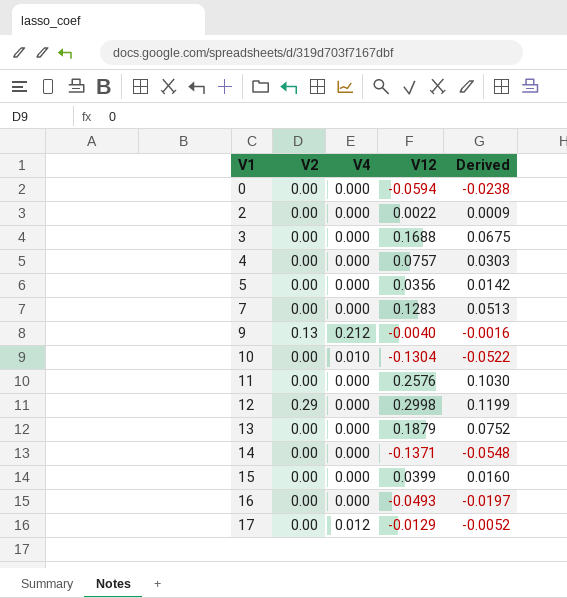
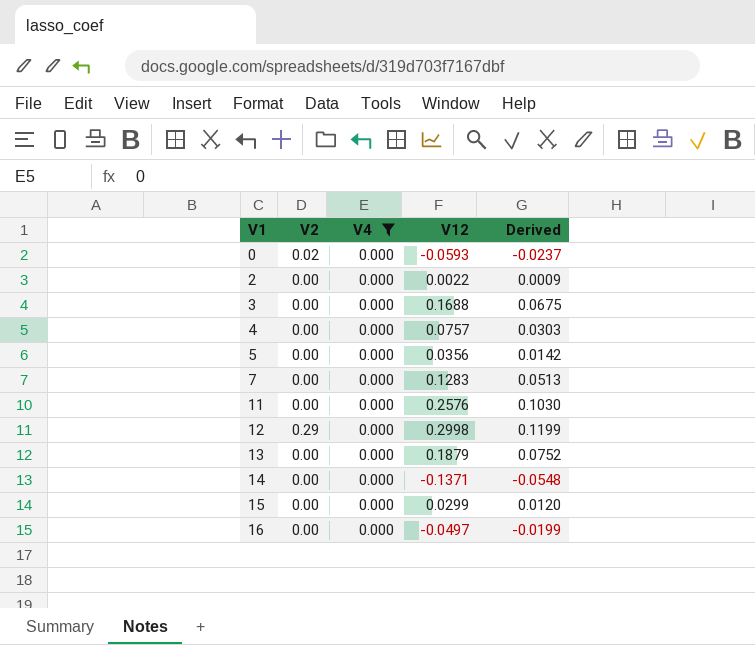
filter: none -> V4 = 0.000
0 | V2: 0.00 -> 0.02
0 | V12: -0.0594 -> -0.0593
0 | Derived: -0.0238 -> -0.0237
15 | V12: 0.0399 -> 0.0299
15 | Derived: 0.0160 -> 0.0120
16 | V12: -0.0493 -> -0.0497
16 | Derived: -0.0197 -> -0.0199

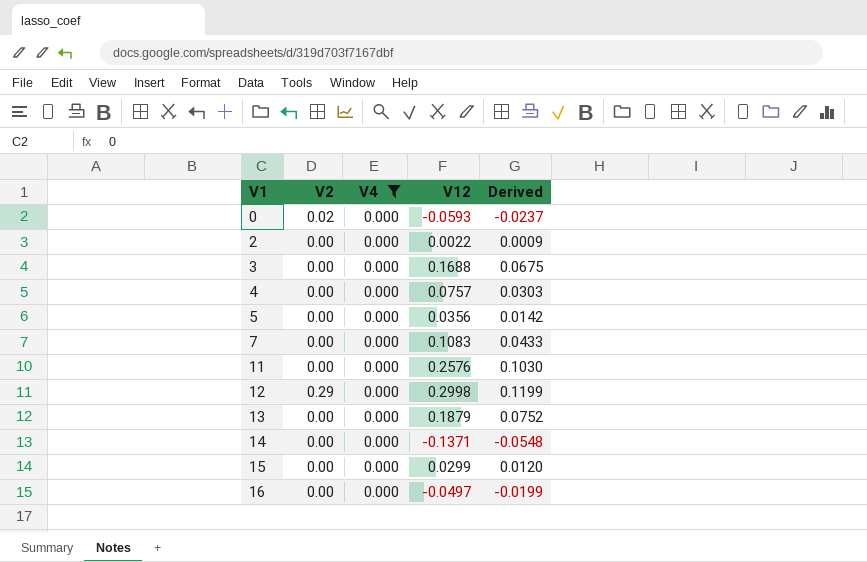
7 | V12: 0.1283 -> 0.1083
7 | Derived: 0.0513 -> 0.0433

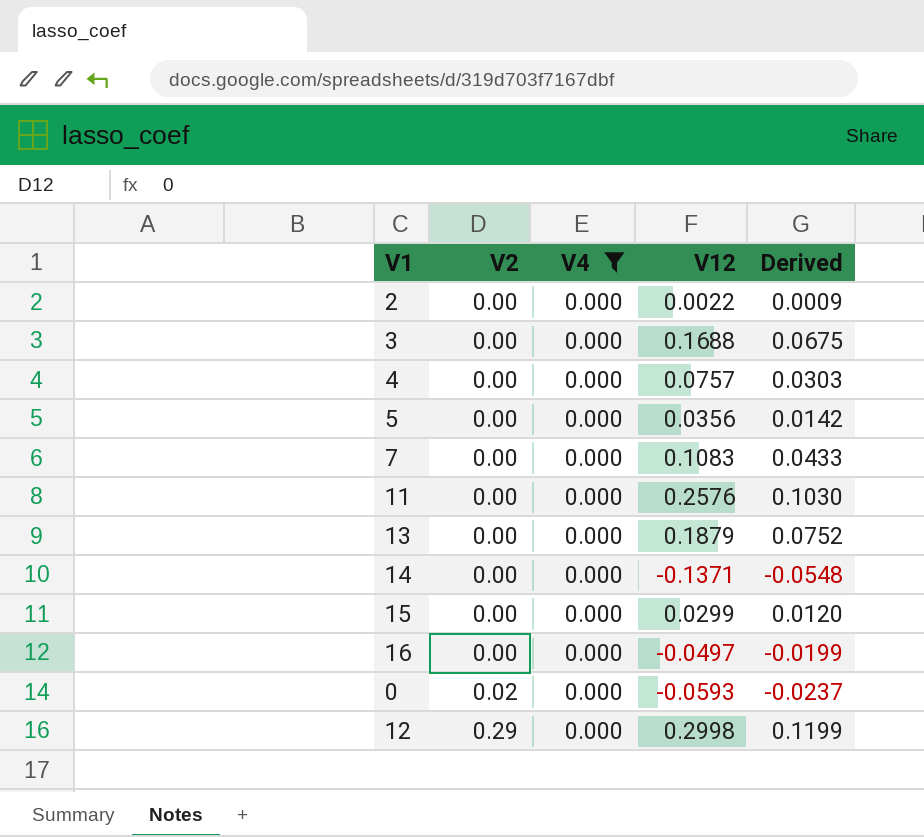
row order: V1 ascending -> V2 ascending

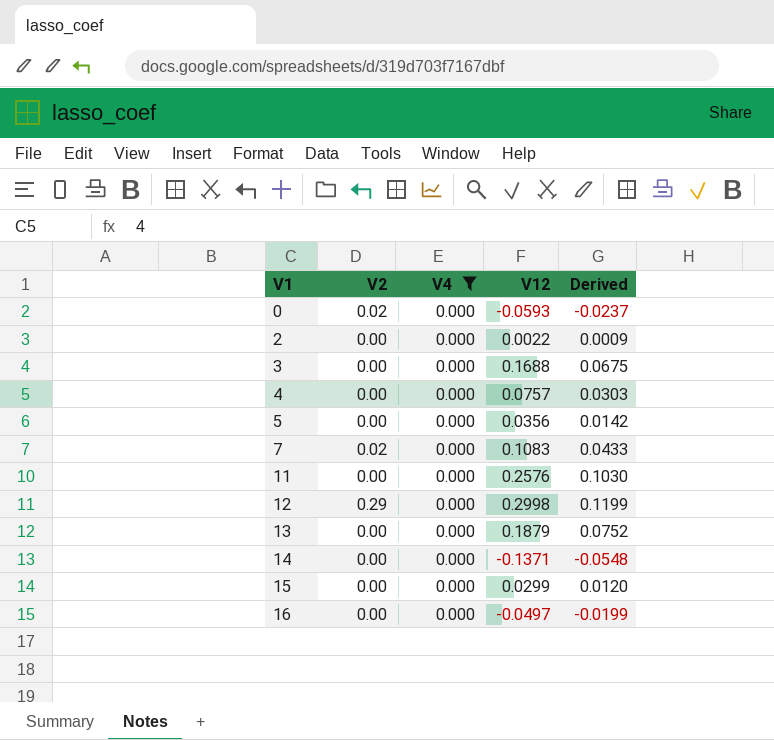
row order: V2 ascending -> V1 ascending
7 | V2: 0.00 -> 0.02

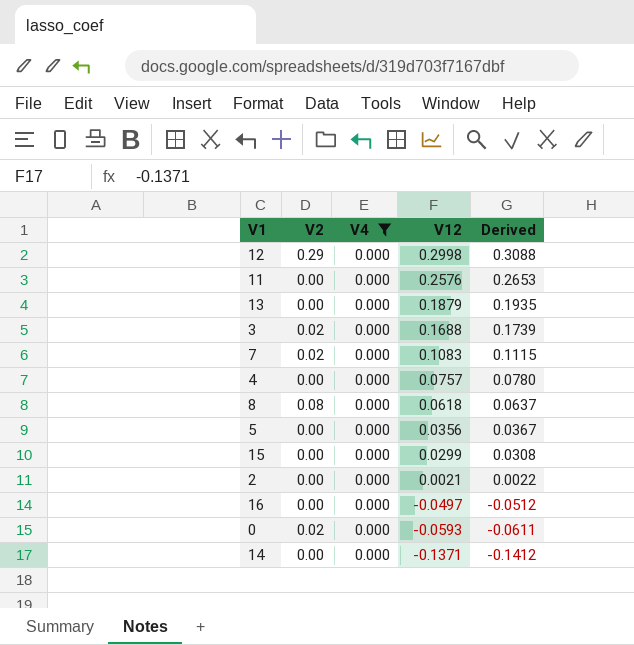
row order: V1 ascending -> V12 descending
column Derived | formula: [V12] * 0.4 -> [V12] * 1.03
3 | V2: 0.00 -> 0.02
row 8: none -> 0.08 | 0.000 | 0.0618 | 0.0637
2 | V12: 0.0022 -> 0.0021

